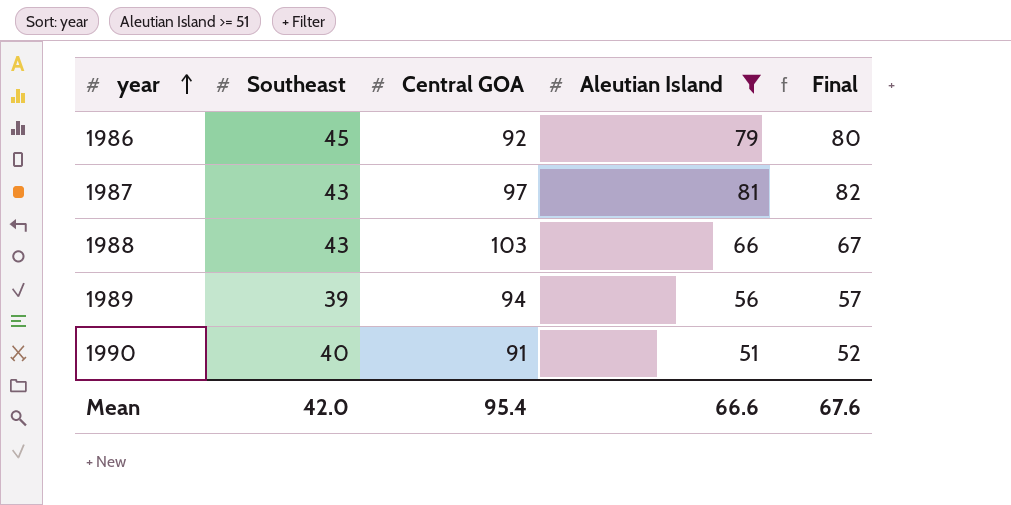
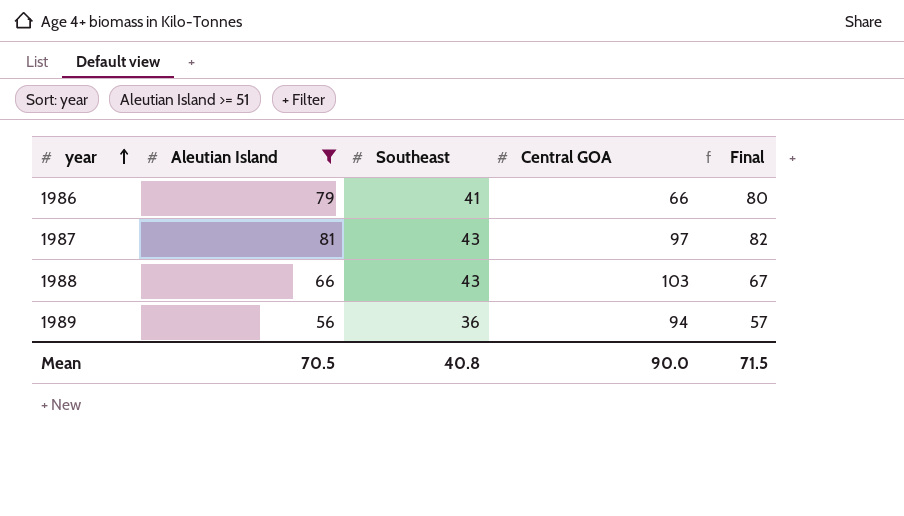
column Aleutian Island | position: 4 -> 2
row 1990: 40 | 91 | 51 | 52 -> none
1986 | Southeast: 45 -> 41
1986 | Central GOA: 92 -> 66
1989 | Southeast: 39 -> 36
Mean | Aleutian Island: 66.6 -> 70.5
Mean | Southeast: 42.0 -> 40.8
Mean | Central GOA: 95.4 -> 90.0
Mean | Final: 67.6 -> 71.5

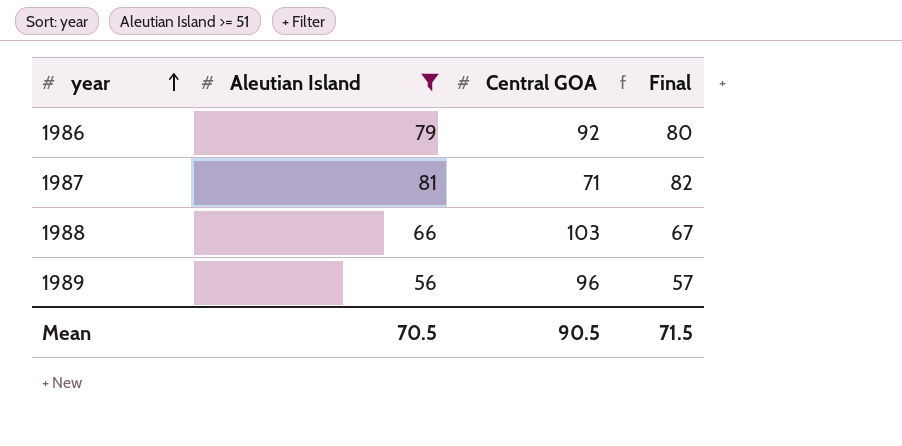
column Southeast | position: 3 -> none
1986 | Central GOA: 66 -> 92
1987 | Central GOA: 97 -> 71
1989 | Central GOA: 94 -> 96
Mean | Central GOA: 90.0 -> 90.5

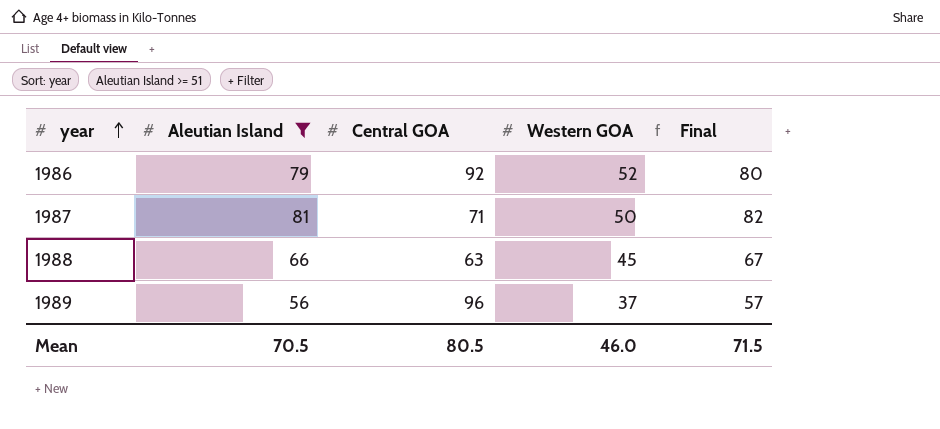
column Western GOA | position: none -> 4
1988 | Central GOA: 103 -> 63
Mean | Central GOA: 90.5 -> 80.5

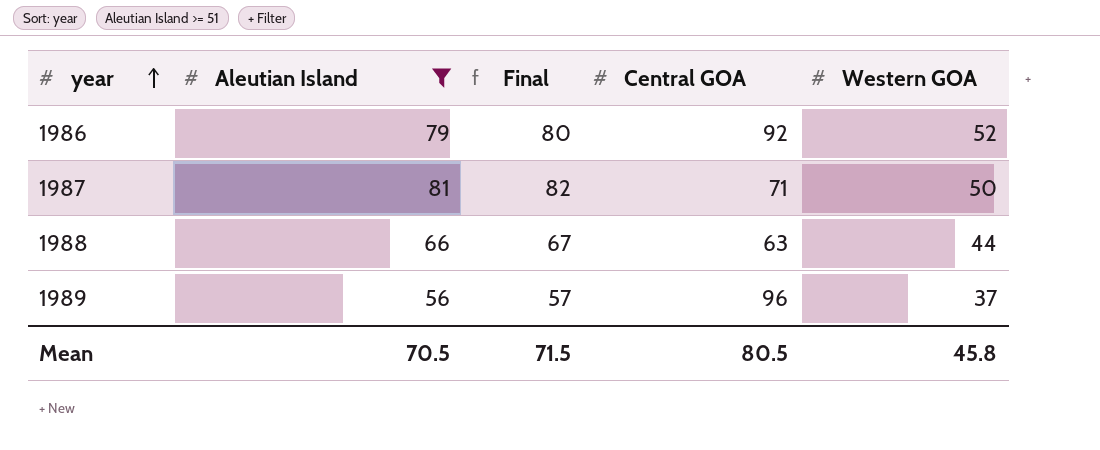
column Final | position: 5 -> 3
1988 | Western GOA: 45 -> 44
Mean | Western GOA: 46.0 -> 45.8

